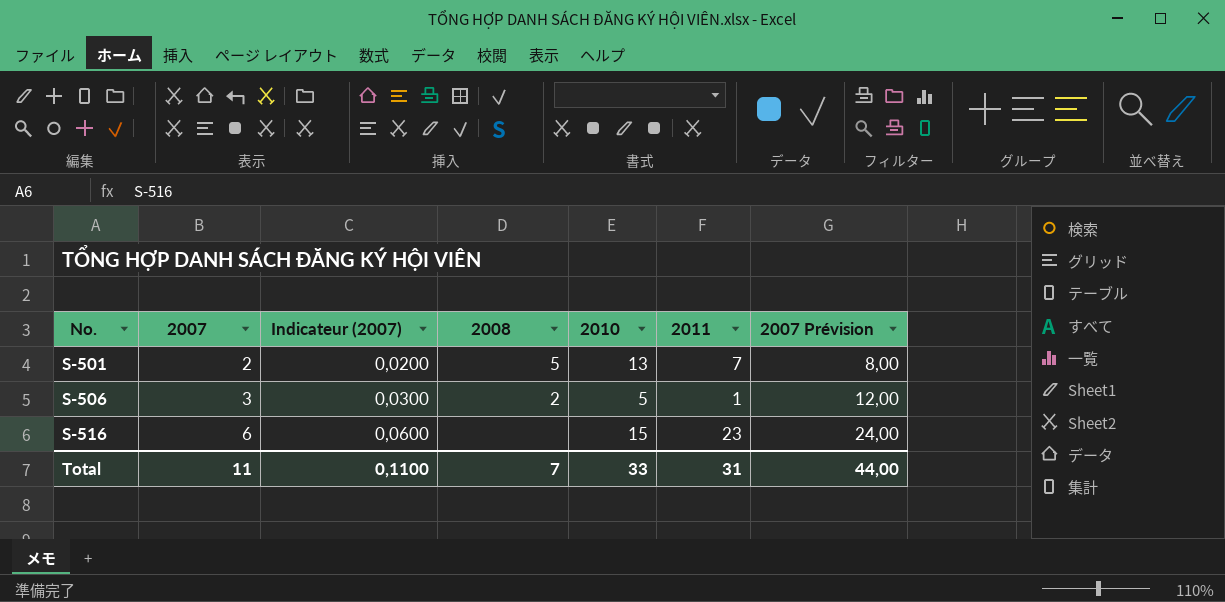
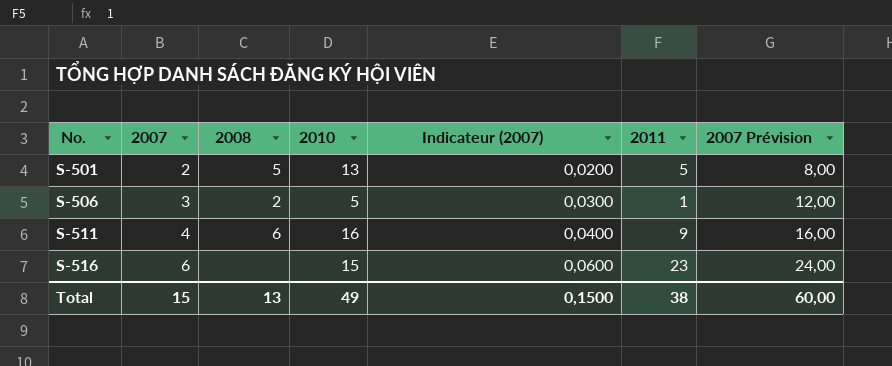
column Indicateur (2007) | position: 3 -> 5
S-501 | 2011: 7 -> 5
row S-511: none -> 4 | 6 | 16 | 0,0400 | 9 | 16,00
Total | 2007: 11 -> 15
Total | 2008: 7 -> 13
Total | 2010: 33 -> 49
Total | Indicateur (2007): 0,1100 -> 0,1500
Total | 2011: 31 -> 38
Total | 2007 Prévision: 44,00 -> 60,00

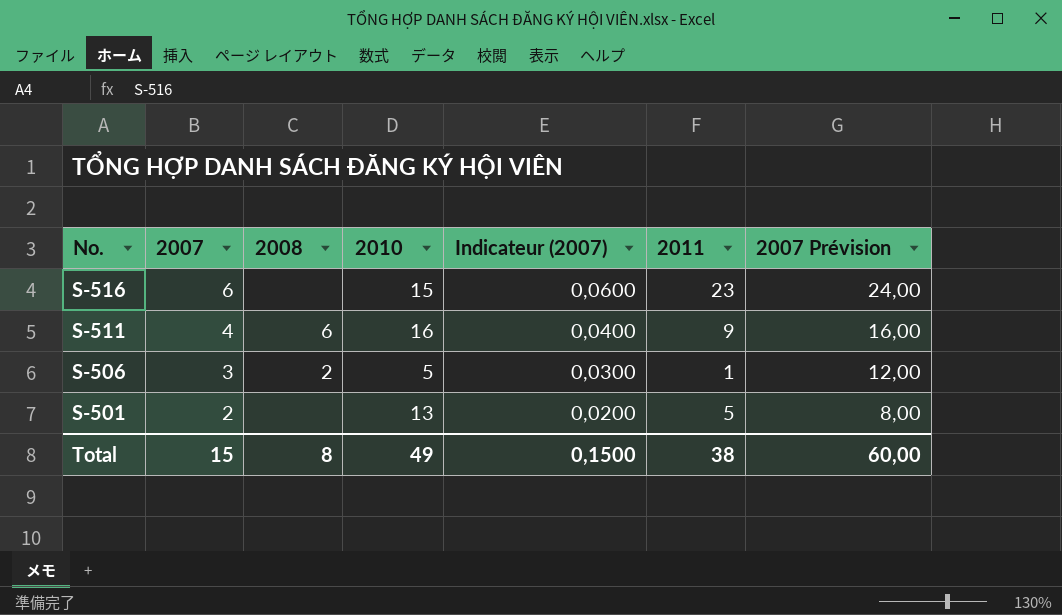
row order: No. ascending -> No. descending
S-501 | 2008: 5 -> none
Total | 2008: 13 -> 8

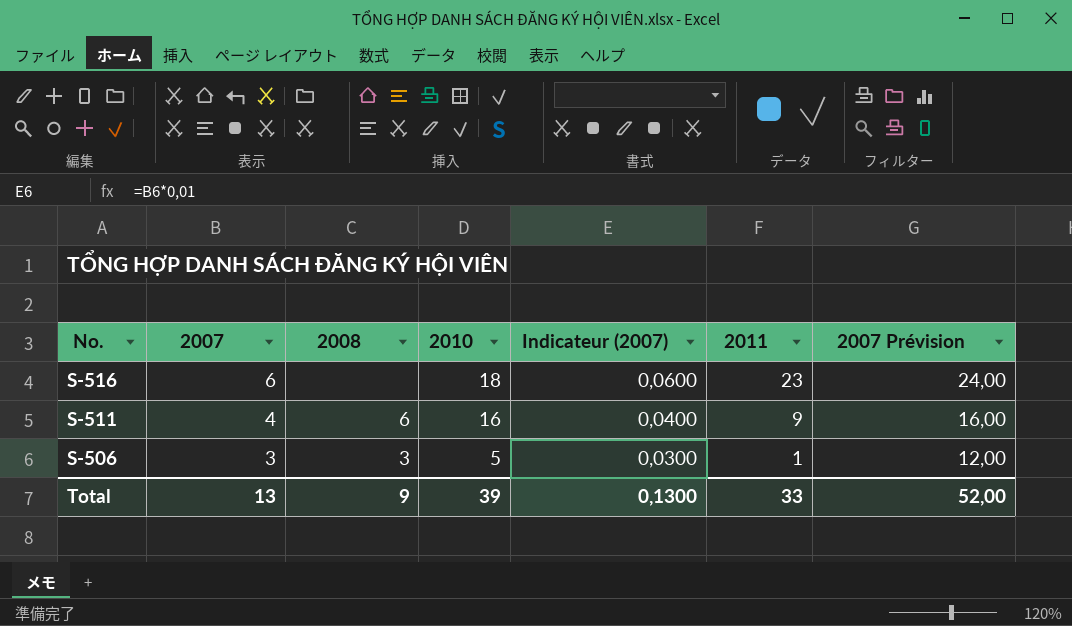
row S-501: 2 | none | 13 | 0,0200 | 5 | 8,00 -> none
S-516 | 2010: 15 -> 18
S-506 | 2008: 2 -> 3
Total | 2007: 15 -> 13
Total | 2008: 8 -> 9
Total | 2010: 49 -> 39
Total | Indicateur (2007): 0,1500 -> 0,1300
Total | 2011: 38 -> 33
Total | 2007 Prévision: 60,00 -> 52,00

